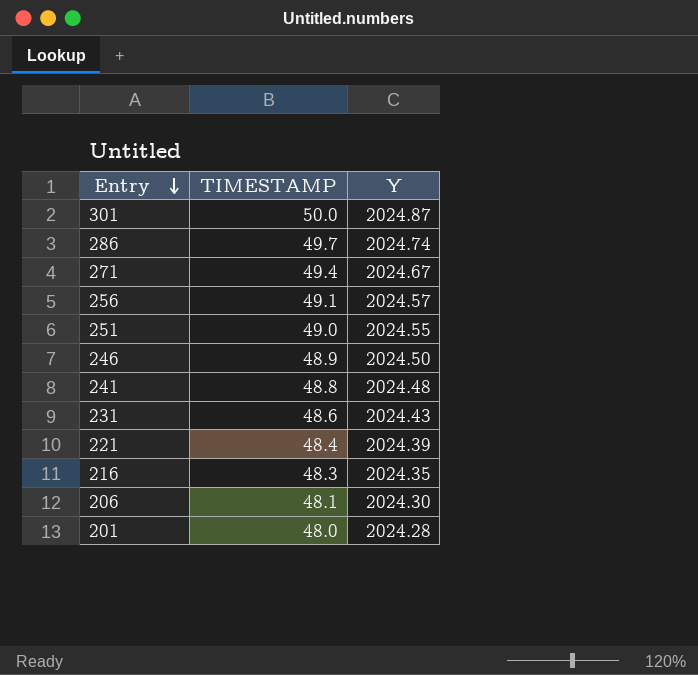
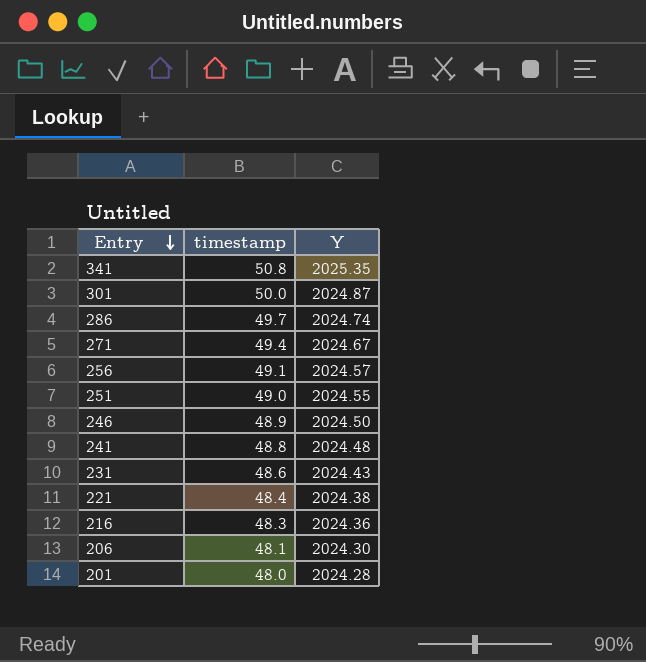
column name: TIMESTAMP -> timestamp
row 341: none -> 50.8 | 2025.35
221 | Y: 2024.39 -> 2024.38
216 | Y: 2024.35 -> 2024.36

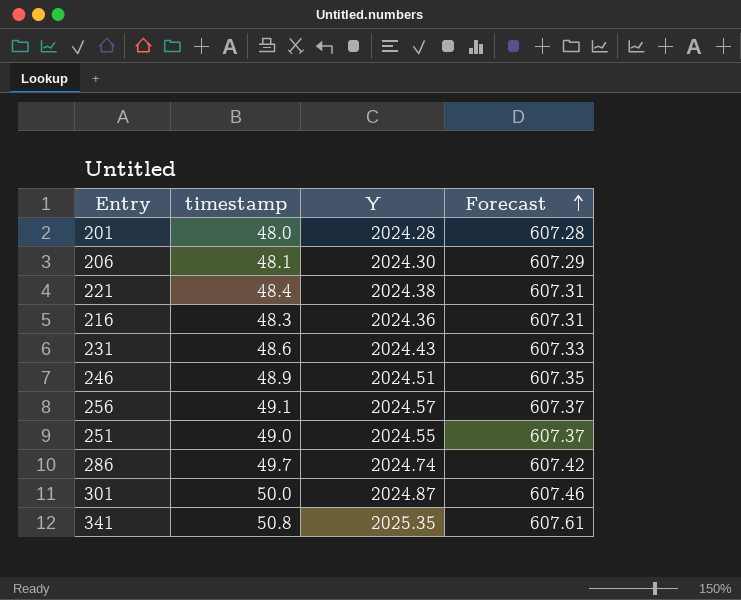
row order: Entry descending -> Forecast ascending
column Forecast | formula: none -> [Y] * 0.3
row 271: 49.4 | 2024.67 -> none
row 241: 48.8 | 2024.48 -> none
246 | Y: 2024.50 -> 2024.51

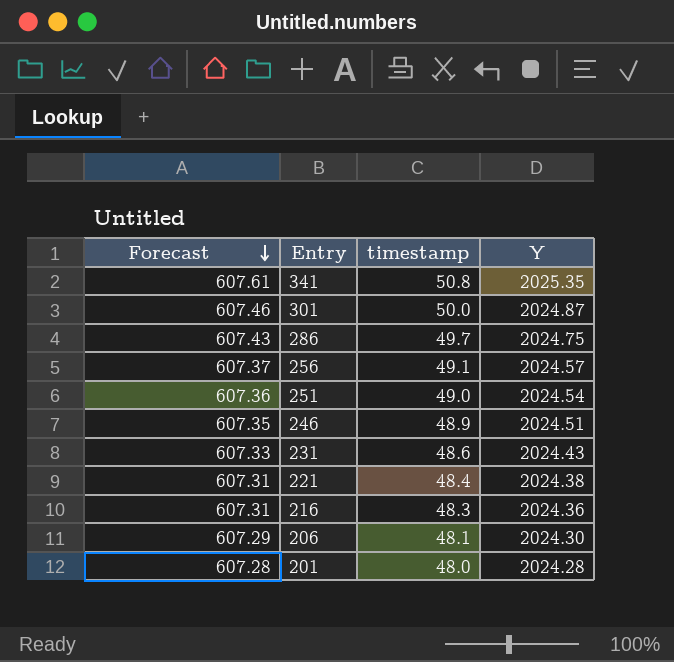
row order: Forecast ascending -> Forecast descending
column Forecast | position: 4 -> 1
286 | Forecast: 607.42 -> 607.43
286 | Y: 2024.74 -> 2024.75
251 | Forecast: 607.37 -> 607.36
251 | Y: 2024.55 -> 2024.54

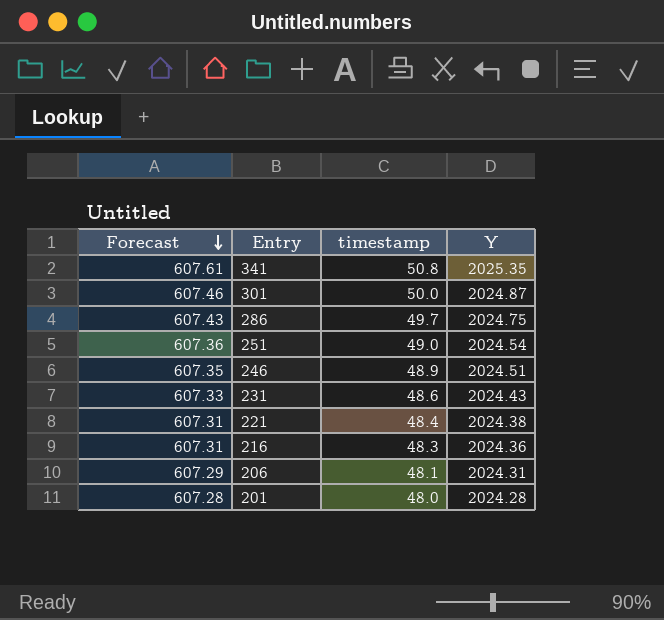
row 256: 607.37 | 49.1 | 2024.57 -> none
206 | Y: 2024.30 -> 2024.31

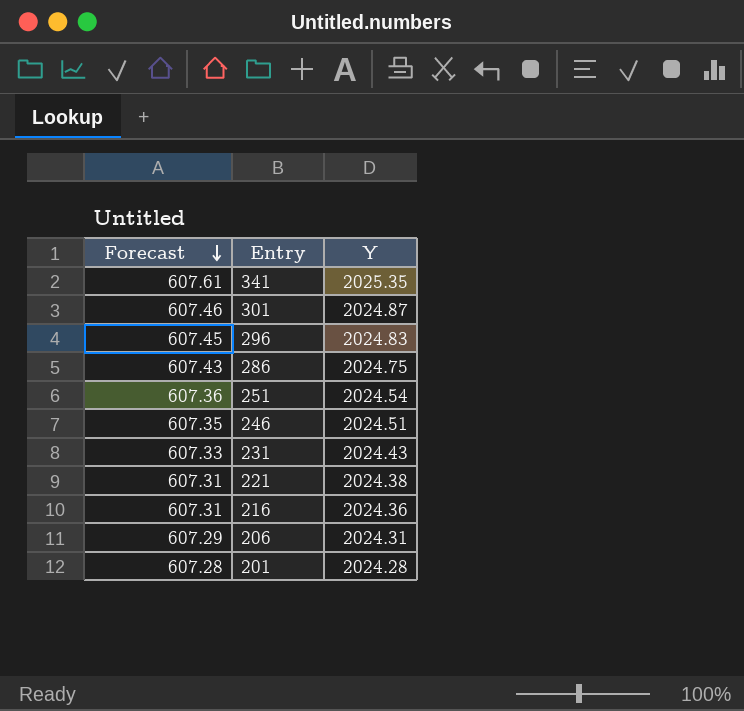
column timestamp | position: 3 -> none
row 296: none -> 607.45 | 2024.83

